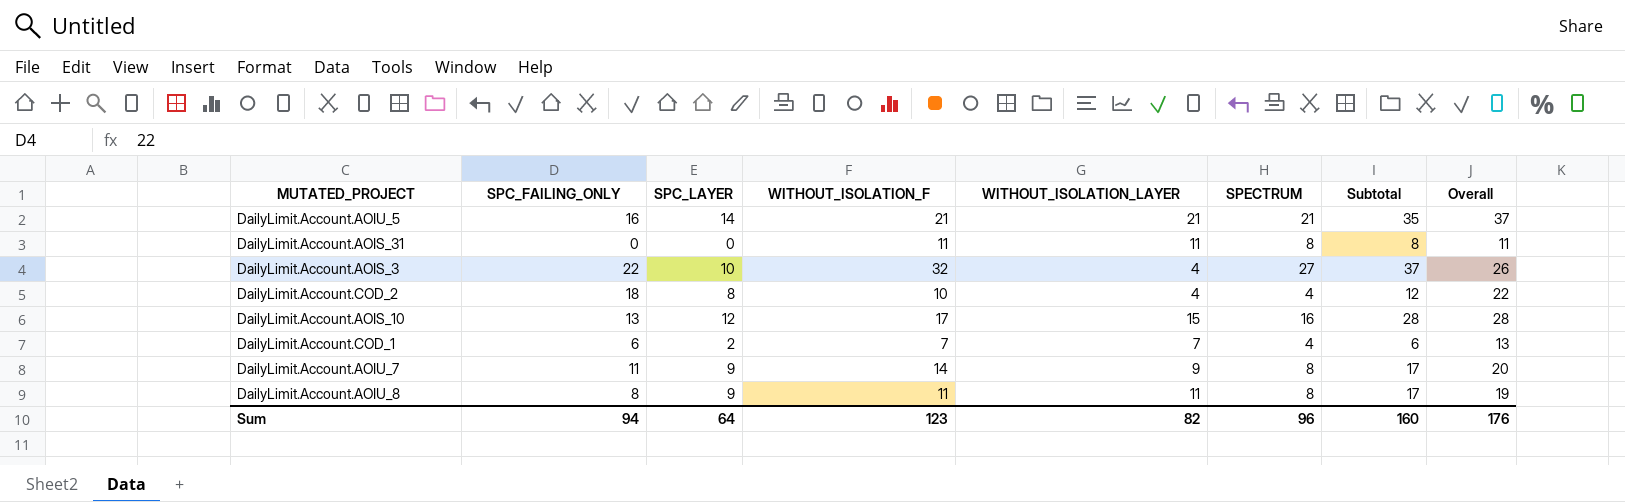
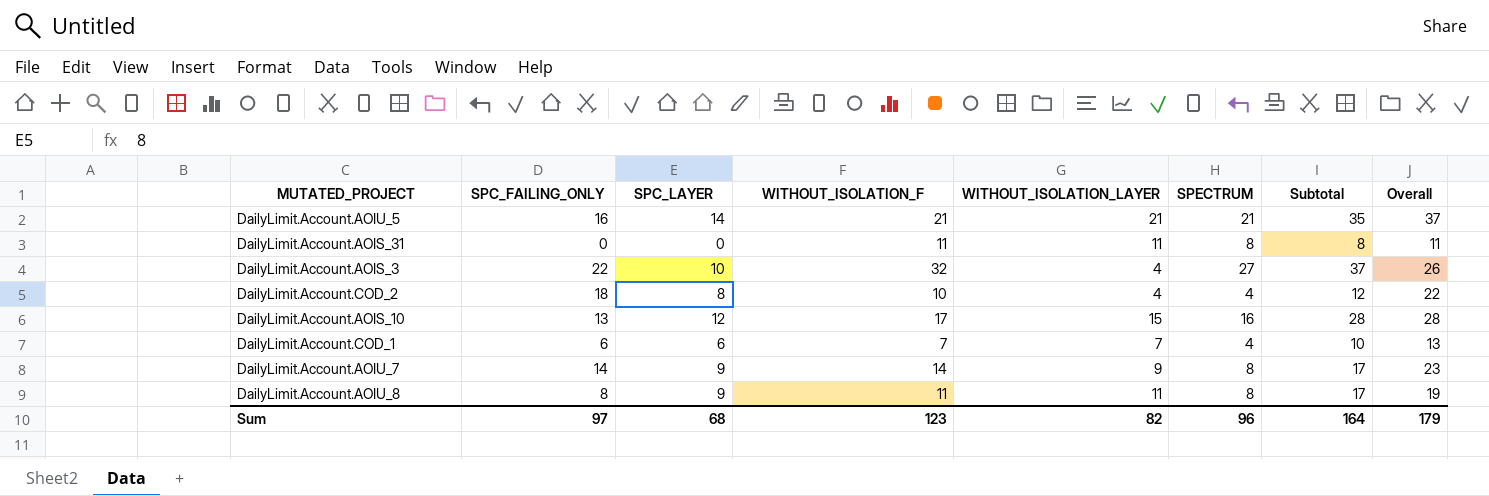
DailyLimit.Account.COD_1 | SPC_LAYER: 2 -> 6
DailyLimit.Account.COD_1 | Subtotal: 6 -> 10
DailyLimit.Account.AOIU_7 | SPC_FAILING_ONLY: 11 -> 14
DailyLimit.Account.AOIU_7 | Overall: 20 -> 23
Sum | SPC_FAILING_ONLY: 94 -> 97
Sum | SPC_LAYER: 64 -> 68
Sum | Subtotal: 160 -> 164
Sum | Overall: 176 -> 179

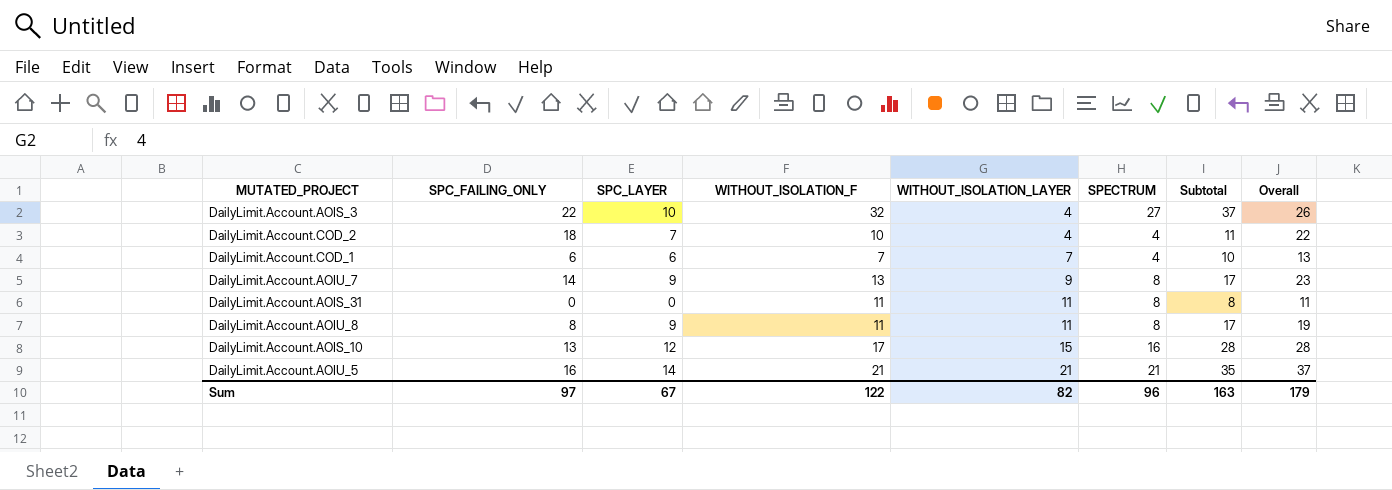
row order: none -> WITHOUT_ISOLATION_LAYER ascending
DailyLimit.Account.COD_2 | SPC_LAYER: 8 -> 7
DailyLimit.Account.COD_2 | Subtotal: 12 -> 11
DailyLimit.Account.AOIU_7 | WITHOUT_ISOLATION_F: 14 -> 13
Sum | SPC_LAYER: 68 -> 67
Sum | WITHOUT_ISOLATION_F: 123 -> 122
Sum | Subtotal: 164 -> 163

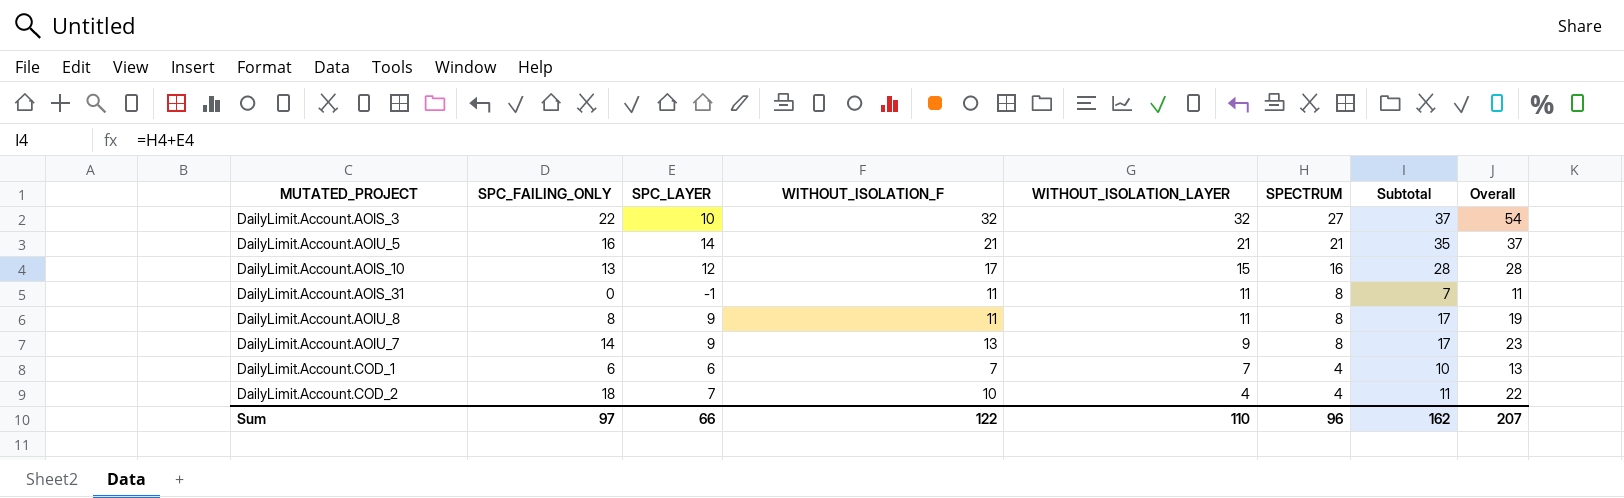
row order: WITHOUT_ISOLATION_LAYER ascending -> WITHOUT_ISOLATION_LAYER descending
DailyLimit.Account.AOIS_3 | WITHOUT_ISOLATION_LAYER: 4 -> 32
DailyLimit.Account.AOIS_3 | Overall: 26 -> 54
DailyLimit.Account.AOIS_31 | SPC_LAYER: 0 -> -1
DailyLimit.Account.AOIS_31 | Subtotal: 8 -> 7
Sum | SPC_LAYER: 67 -> 66
Sum | WITHOUT_ISOLATION_LAYER: 82 -> 110
Sum | Subtotal: 163 -> 162
Sum | Overall: 179 -> 207

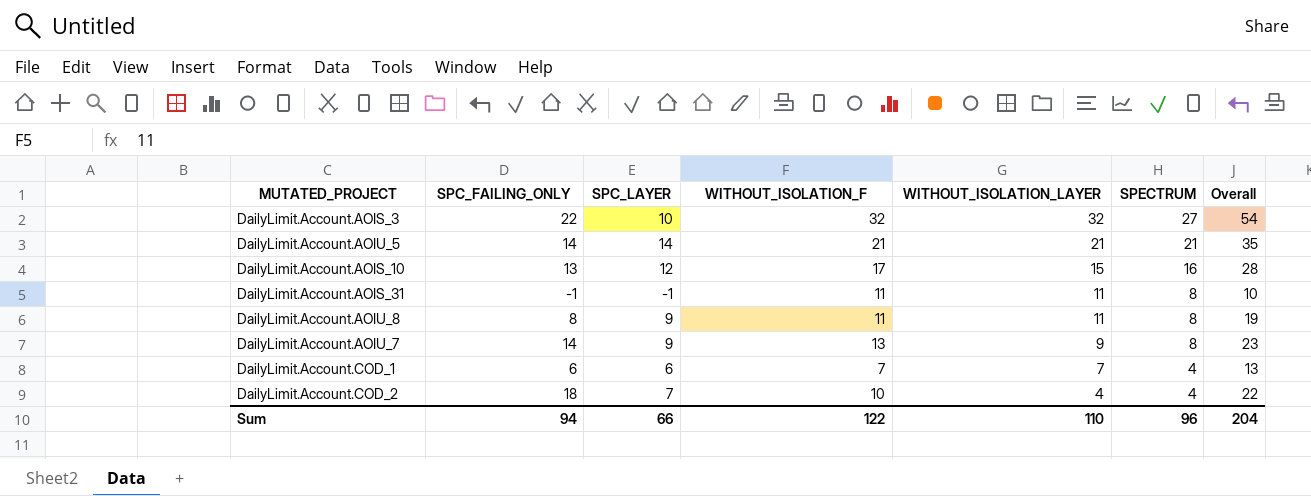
column Subtotal | formula: [SPC_LAYER] + [SPECTRUM] -> none
DailyLimit.Account.AOIU_5 | SPC_FAILING_ONLY: 16 -> 14
DailyLimit.Account.AOIU_5 | Overall: 37 -> 35
DailyLimit.Account.AOIS_31 | SPC_FAILING_ONLY: 0 -> -1
DailyLimit.Account.AOIS_31 | Overall: 11 -> 10
Sum | SPC_FAILING_ONLY: 97 -> 94
Sum | Overall: 207 -> 204

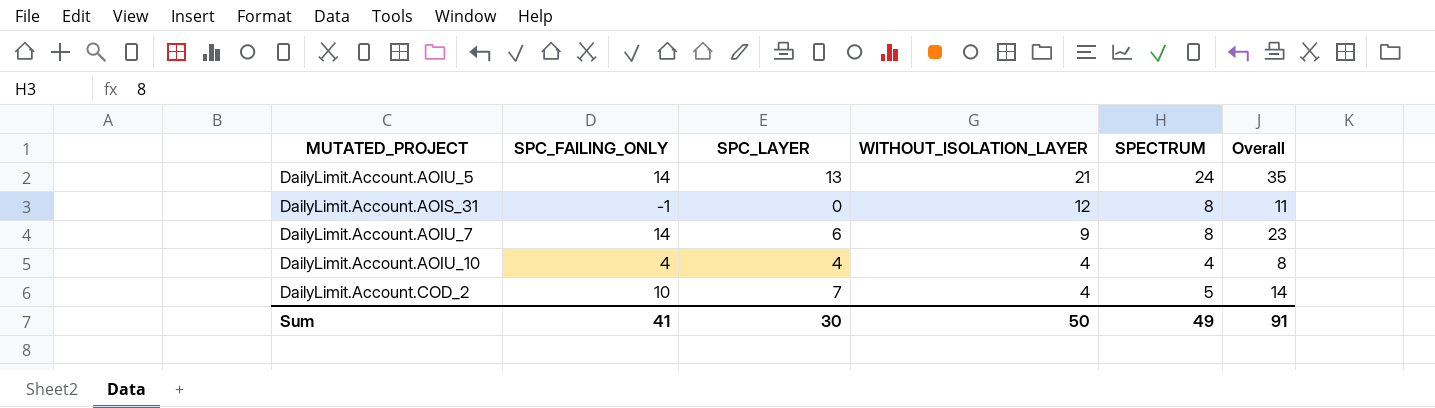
column WITHOUT_ISOLATION_F | position: 4 -> none
row DailyLimit.Account.AOIS_3: 22 | 10 | 32 | 32 | 27 | 54 -> none
row DailyLimit.Account.AOIS_10: 13 | 12 | 17 | 15 | 16 | 28 -> none
row DailyLimit.Account.AOIU_8: 8 | 9 | 11 | 11 | 8 | 19 -> none
row DailyLimit.Account.COD_1: 6 | 6 | 7 | 7 | 4 | 13 -> none
DailyLimit.Account.AOIU_5 | SPC_LAYER: 14 -> 13
DailyLimit.Account.AOIU_5 | SPECTRUM: 21 -> 24
DailyLimit.Account.AOIS_31 | SPC_LAYER: -1 -> 0
DailyLimit.Account.AOIS_31 | WITHOUT_ISOLATION_LAYER: 11 -> 12
DailyLimit.Account.AOIS_31 | Overall: 10 -> 11
DailyLimit.Account.AOIU_7 | SPC_LAYER: 9 -> 6
row DailyLimit.Account.AOIU_10: none -> 4 | 4 | 4 | 4 | 8
DailyLimit.Account.COD_2 | SPC_FAILING_ONLY: 18 -> 10
DailyLimit.Account.COD_2 | SPECTRUM: 4 -> 5
DailyLimit.Account.COD_2 | Overall: 22 -> 14
Sum | SPC_FAILING_ONLY: 94 -> 41
Sum | SPC_LAYER: 66 -> 30
Sum | WITHOUT_ISOLATION_LAYER: 110 -> 50
Sum | SPECTRUM: 96 -> 49
Sum | Overall: 204 -> 91

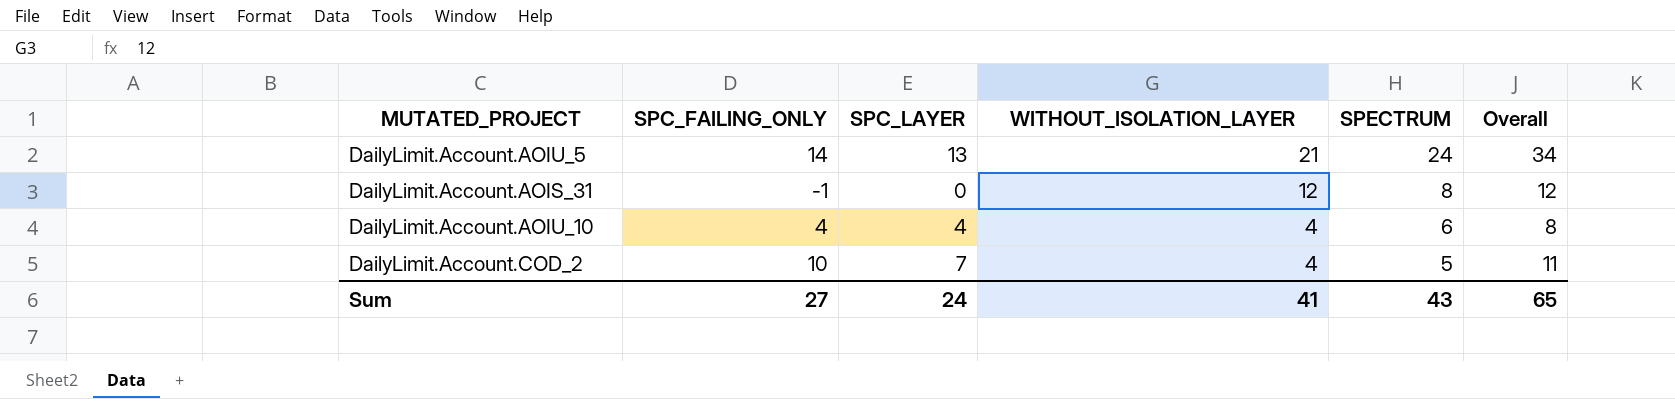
column Overall | formula: [SPC_FAILING_ONLY] + [WITHOUT_ISOLATION_LAYER] -> [SPC_LAYER] + [WITHOUT_ISOLATION_LAYER]
row DailyLimit.Account.AOIU_7: 14 | 6 | 9 | 8 | 23 -> none
DailyLimit.Account.AOIU_10 | SPECTRUM: 4 -> 6
Sum | SPC_FAILING_ONLY: 41 -> 27
Sum | SPC_LAYER: 30 -> 24
Sum | WITHOUT_ISOLATION_LAYER: 50 -> 41
Sum | SPECTRUM: 49 -> 43
Sum | Overall: 91 -> 65

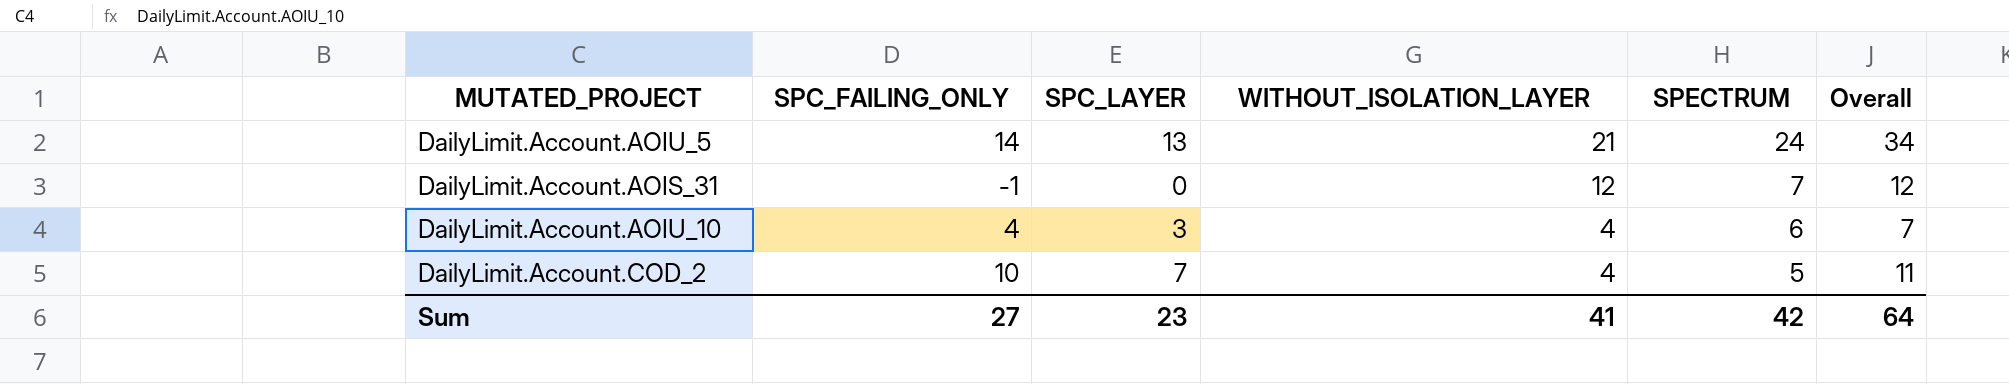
DailyLimit.Account.AOIS_31 | SPECTRUM: 8 -> 7
DailyLimit.Account.AOIU_10 | SPC_LAYER: 4 -> 3
DailyLimit.Account.AOIU_10 | Overall: 8 -> 7
Sum | SPC_LAYER: 24 -> 23
Sum | SPECTRUM: 43 -> 42
Sum | Overall: 65 -> 64

